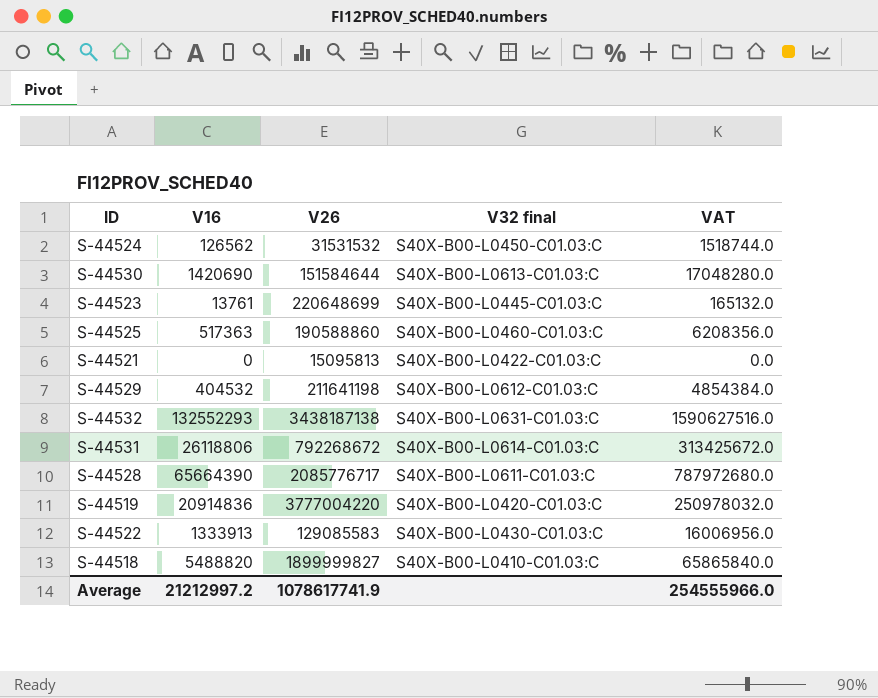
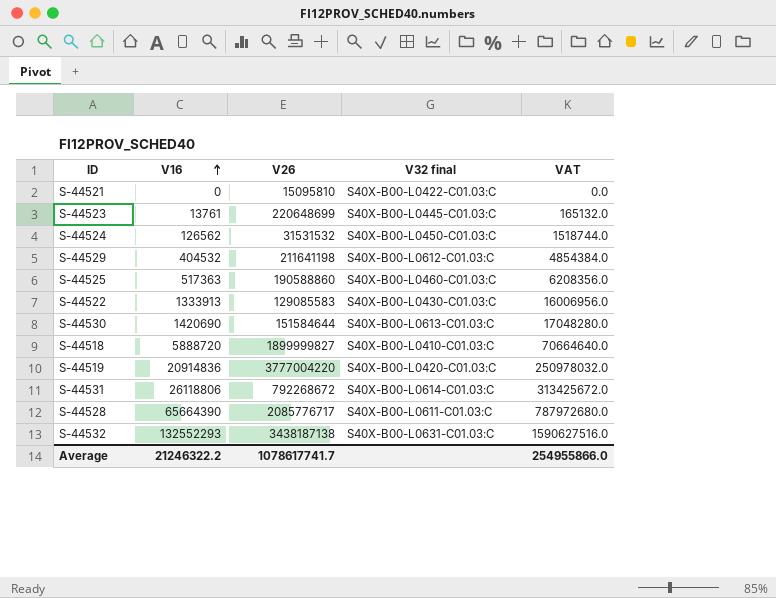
row order: none -> V16 ascending
S-44521 | V26: 15095813 -> 15095810
S-44518 | V16: 5488820 -> 5888720
S-44518 | VAT: 65865840.0 -> 70664640.0
Average | V16: 21212997.2 -> 21246322.2
Average | V26: 1078617741.9 -> 1078617741.7
Average | VAT: 254555966.0 -> 254955866.0

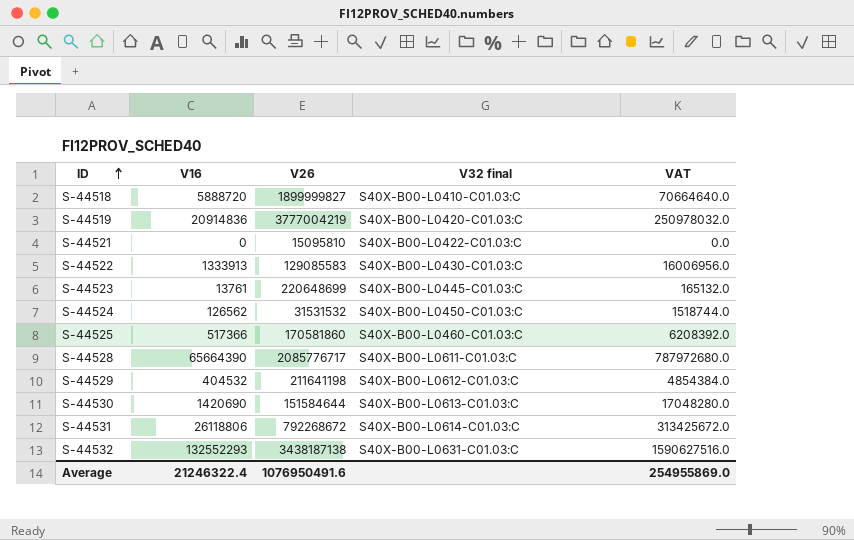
row order: V16 ascending -> ID ascending
S-44519 | V26: 3777004220 -> 3777004219
S-44525 | V16: 517363 -> 517366
S-44525 | V26: 190588860 -> 170581860
S-44525 | VAT: 6208356.0 -> 6208392.0
Average | V16: 21246322.2 -> 21246322.4
Average | V26: 1078617741.7 -> 1076950491.6
Average | VAT: 254955866.0 -> 254955869.0

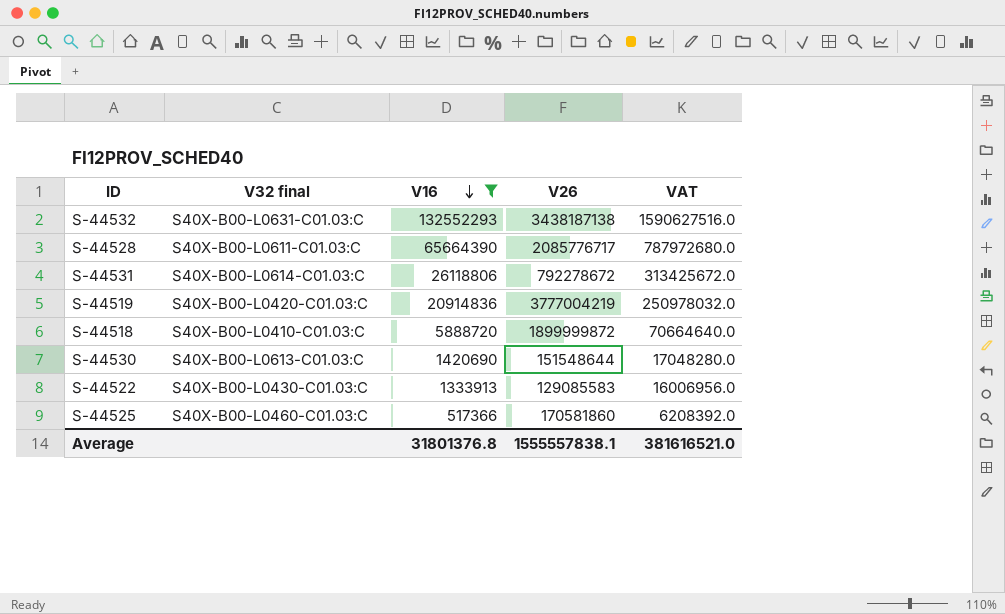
filter: none -> V16 >= 517366
row order: ID ascending -> V16 descending
column V32 final | position: 4 -> 2
S-44531 | V26: 792268672 -> 792278672
S-44518 | V26: 1899999827 -> 1899999872
S-44530 | V26: 151584644 -> 151548644
Average | V16: 21246322.4 -> 31801376.8
Average | V26: 1076950491.6 -> 1555557838.1
Average | VAT: 254955869.0 -> 381616521.0

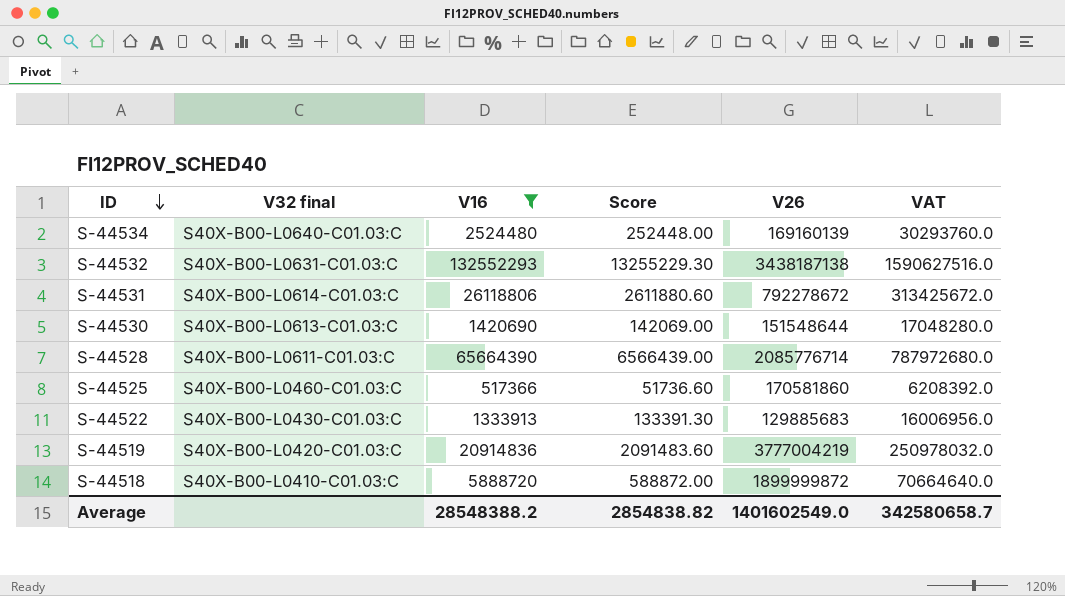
row order: V16 descending -> ID descending
column Score | formula: none -> [V16] * 0.1
row S-44534: none -> S40X-B00-L0640-C01.03:C | 2524480 | 252448.00 | 169160139 | 30293760.0
S-44528 | V26: 2085776717 -> 2085776714
S-44522 | V26: 129085583 -> 129885683
Average | V16: 31801376.8 -> 28548388.2
Average | V26: 1555557838.1 -> 1401602549.0
Average | VAT: 381616521.0 -> 342580658.7

